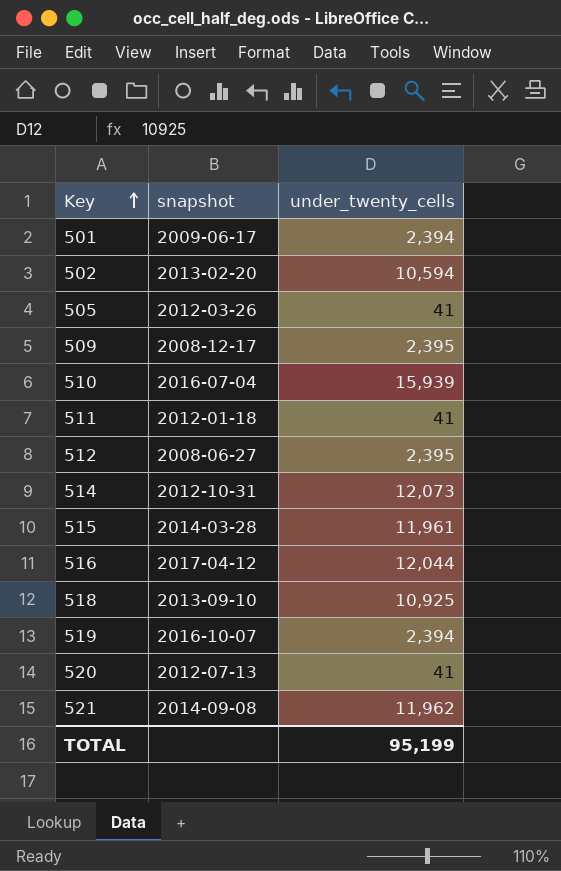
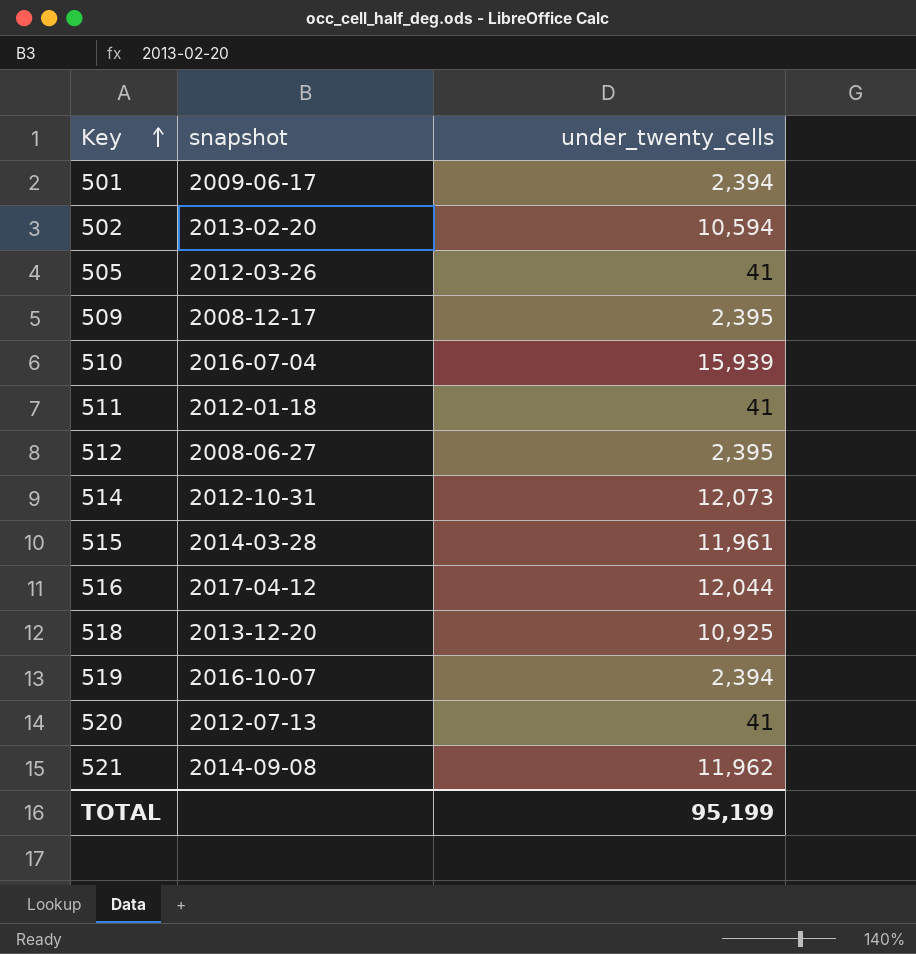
518 | snapshot: 2013-09-10 -> 2013-12-20

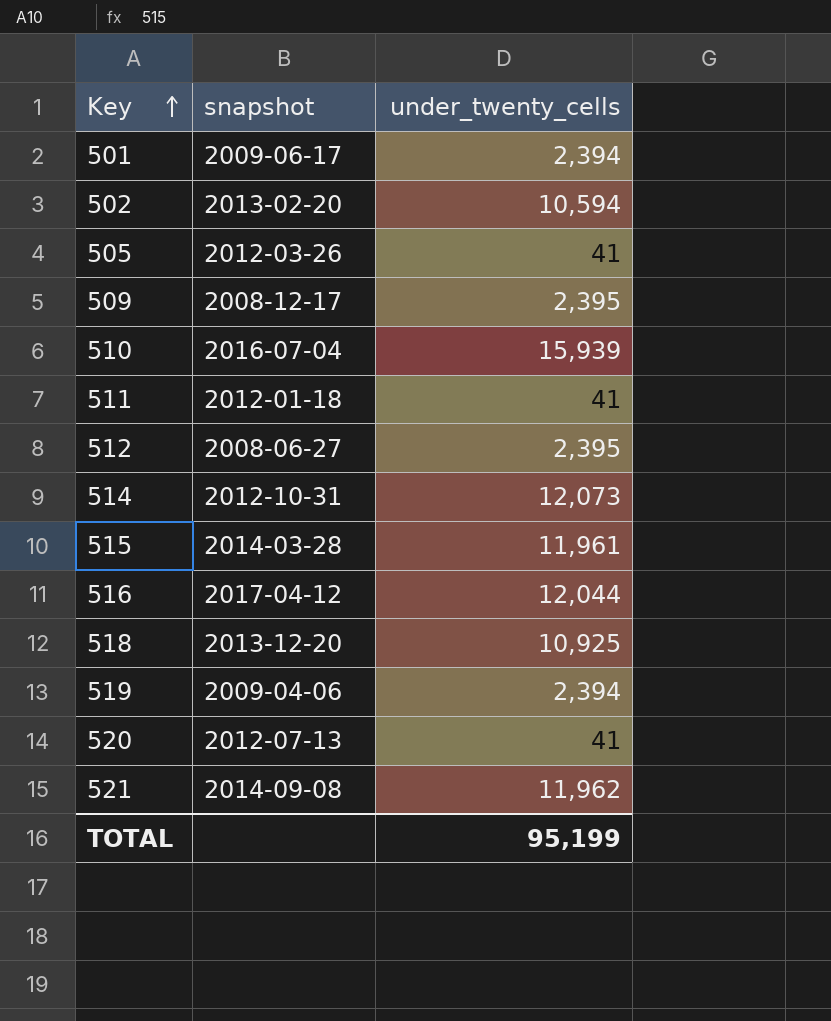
519 | snapshot: 2016-10-07 -> 2009-04-06

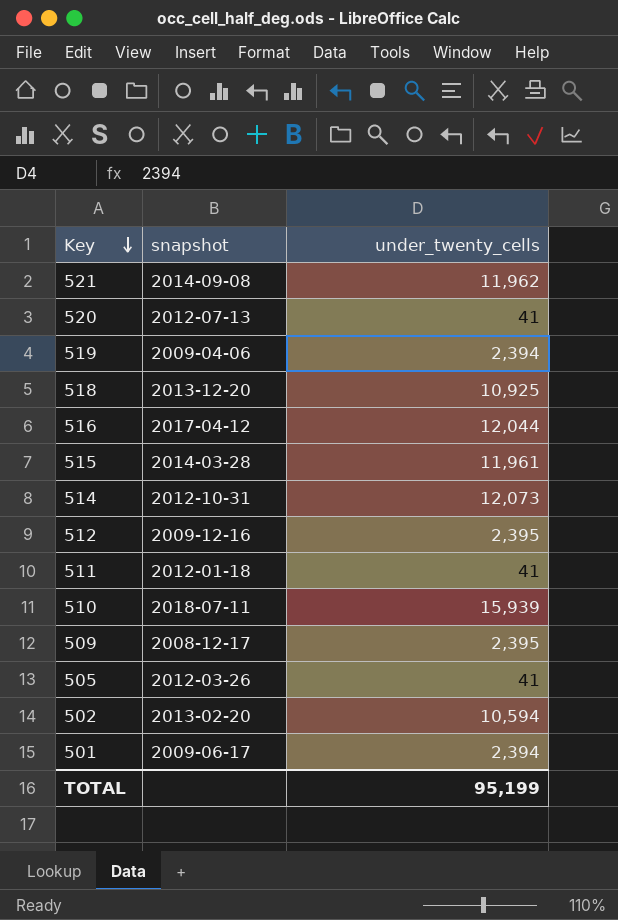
row order: Key ascending -> Key descending
512 | snapshot: 2008-06-27 -> 2009-12-16
510 | snapshot: 2016-07-04 -> 2018-07-11

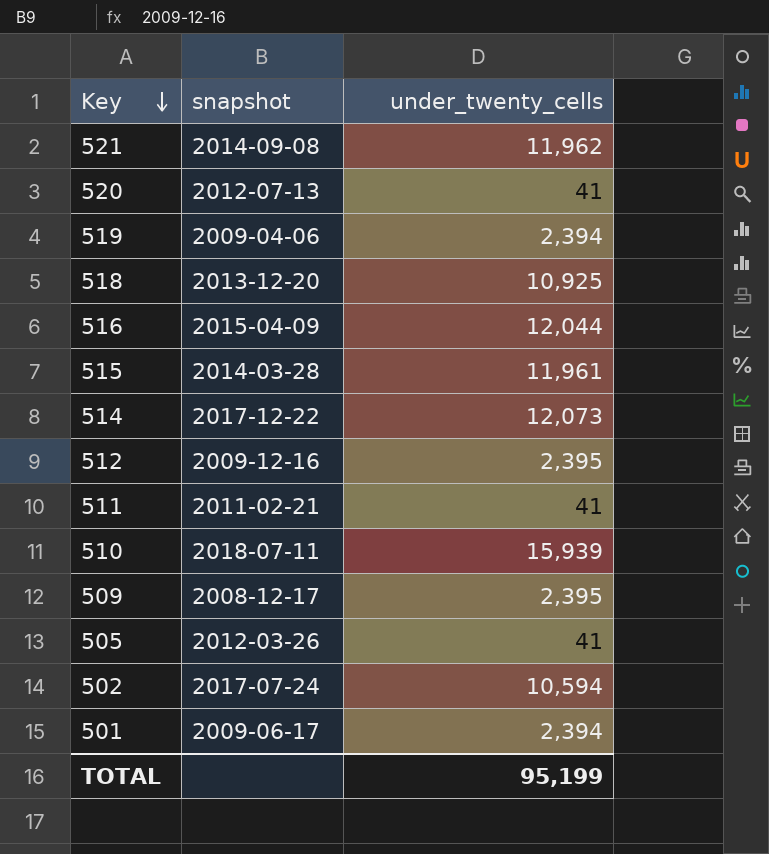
516 | snapshot: 2017-04-12 -> 2015-04-09
514 | snapshot: 2012-10-31 -> 2017-12-22
511 | snapshot: 2012-01-18 -> 2011-02-21
502 | snapshot: 2013-02-20 -> 2017-07-24

